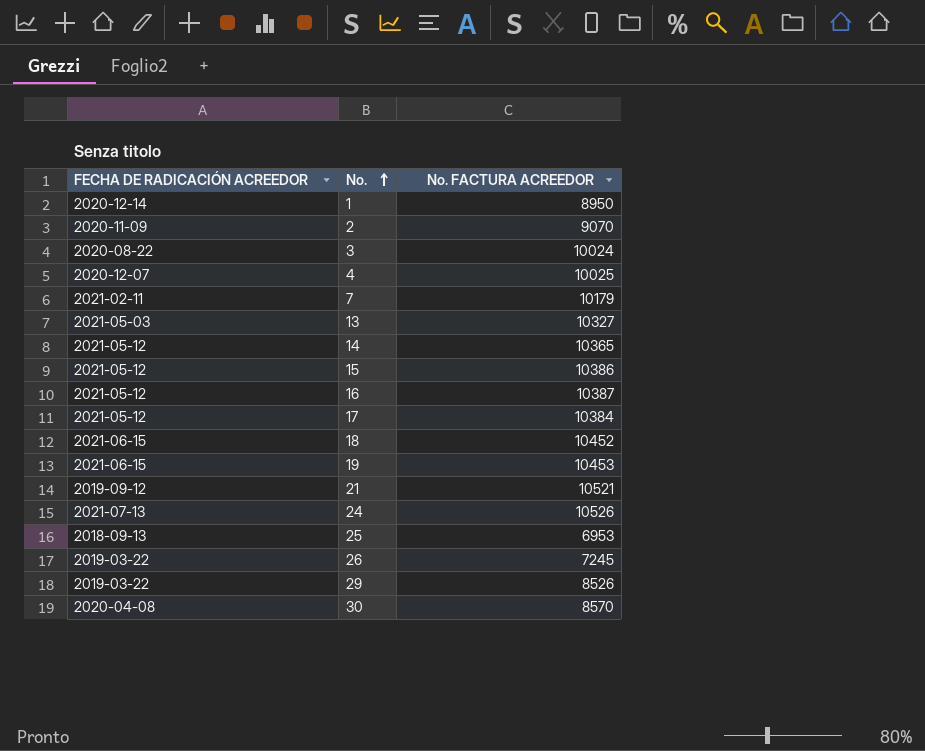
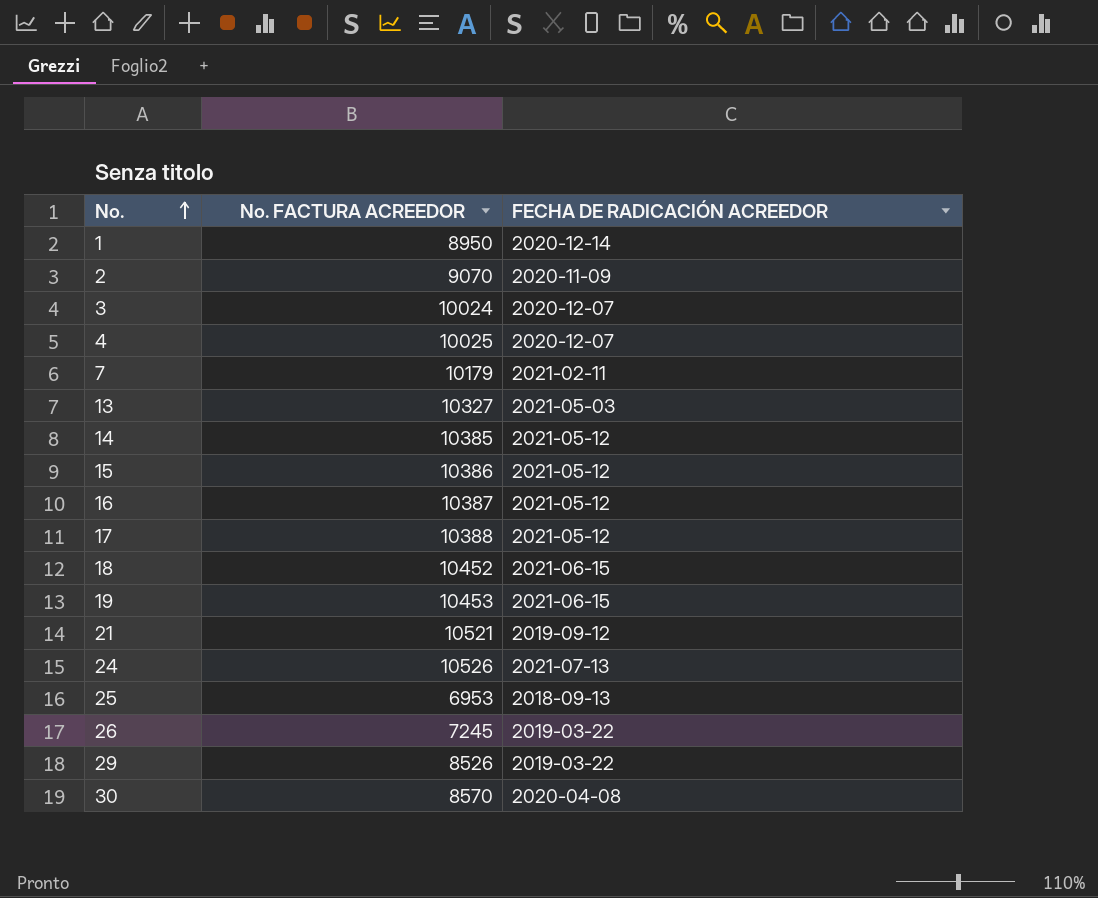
column FECHA DE RADICACIÓN ACREEDOR | position: 1 -> 3
3 | FECHA DE RADICACIÓN ACREEDOR: 2020-08-22 -> 2020-12-07
14 | No. FACTURA ACREEDOR: 10365 -> 10385
17 | No. FACTURA ACREEDOR: 10384 -> 10388

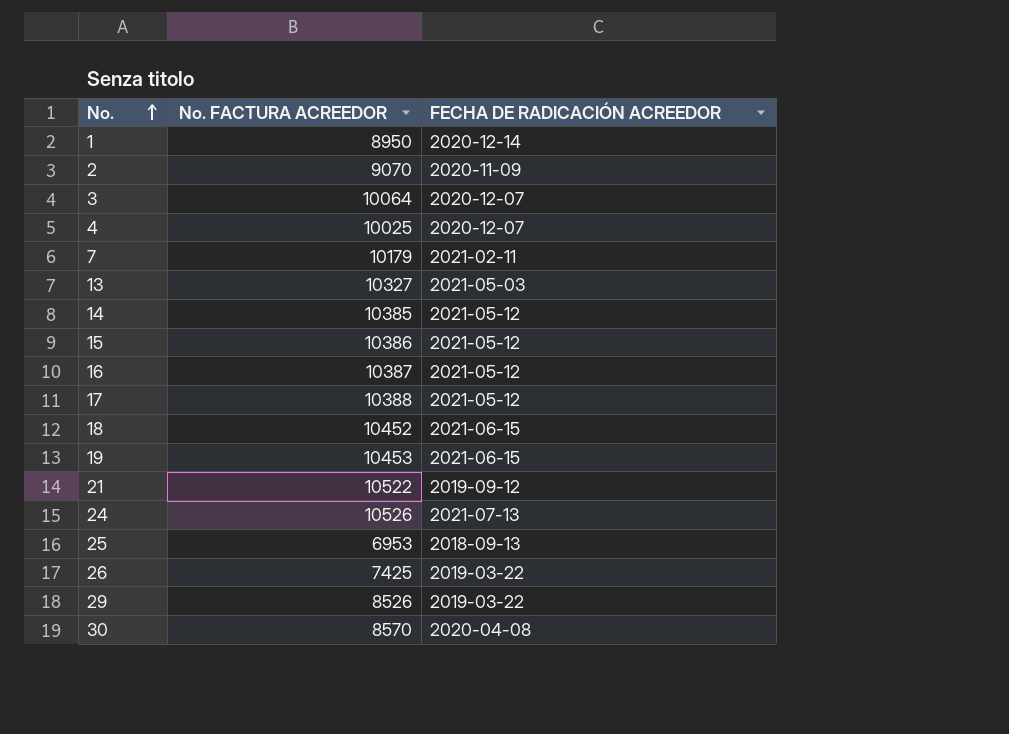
3 | No. FACTURA ACREEDOR: 10024 -> 10064
21 | No. FACTURA ACREEDOR: 10521 -> 10522
26 | No. FACTURA ACREEDOR: 7245 -> 7425

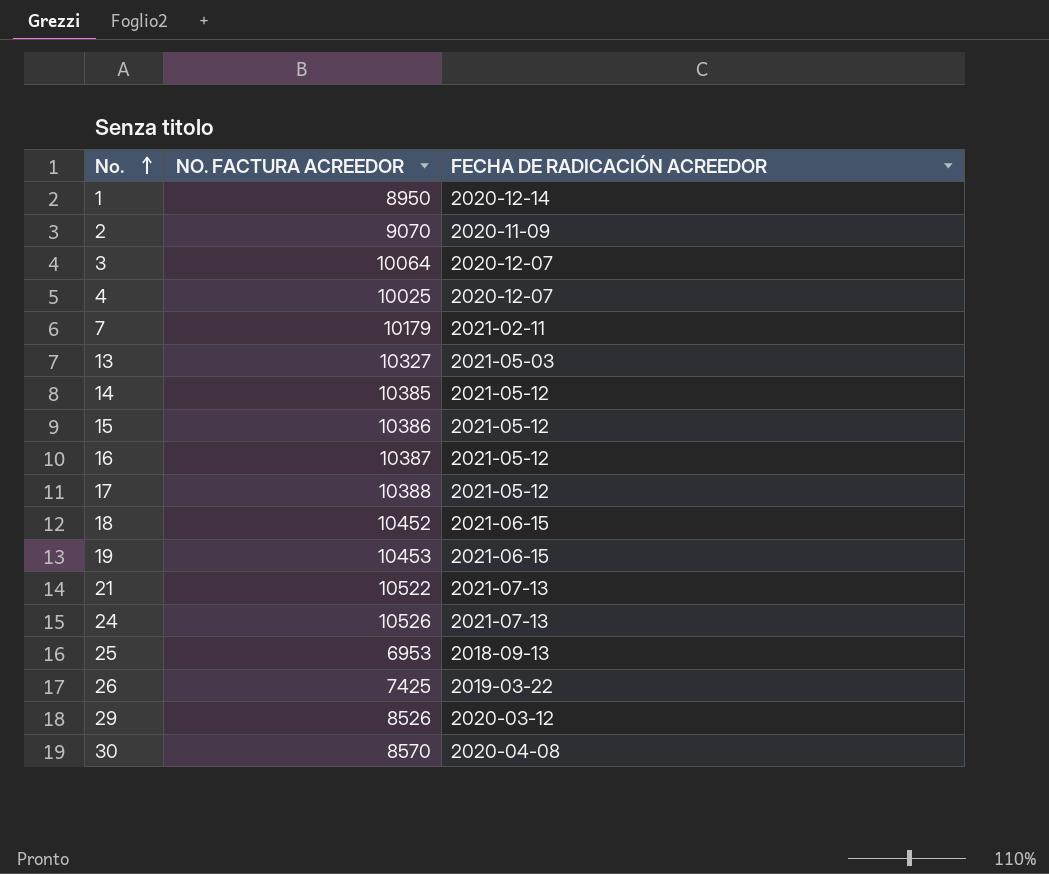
column name: No. FACTURA ACREEDOR -> NO. FACTURA ACREEDOR
21 | FECHA DE RADICACIÓN ACREEDOR: 2019-09-12 -> 2021-07-13
29 | FECHA DE RADICACIÓN ACREEDOR: 2019-03-22 -> 2020-03-12

